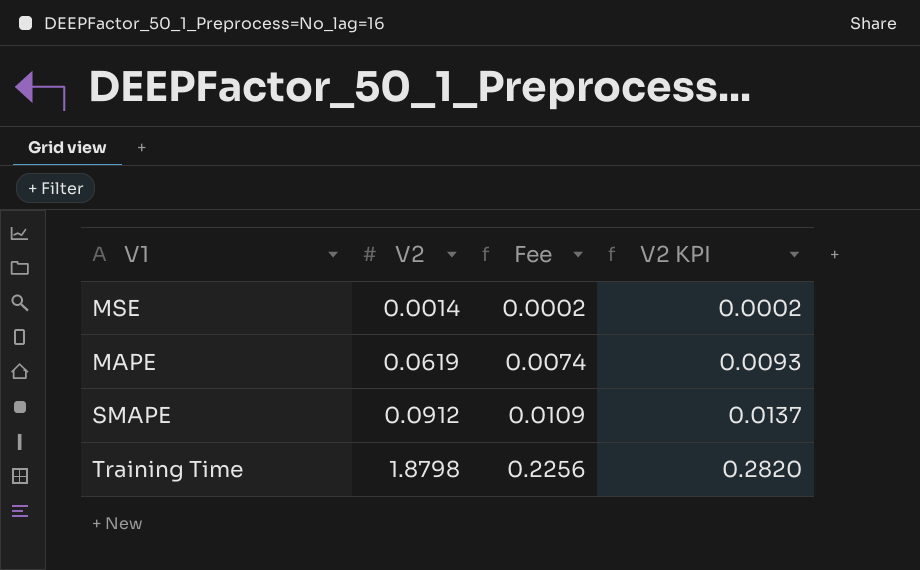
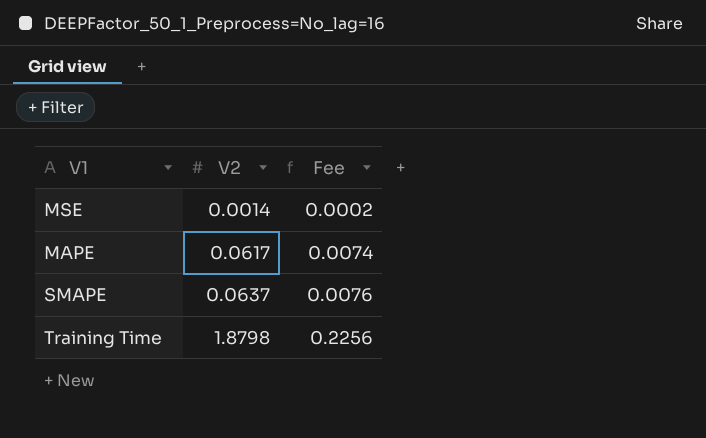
column V2 KPI | formula: [V2] * 0.15 -> none
MAPE | V2: 0.0619 -> 0.0617
SMAPE | V2: 0.0912 -> 0.0637
SMAPE | Fee: 0.0109 -> 0.0076

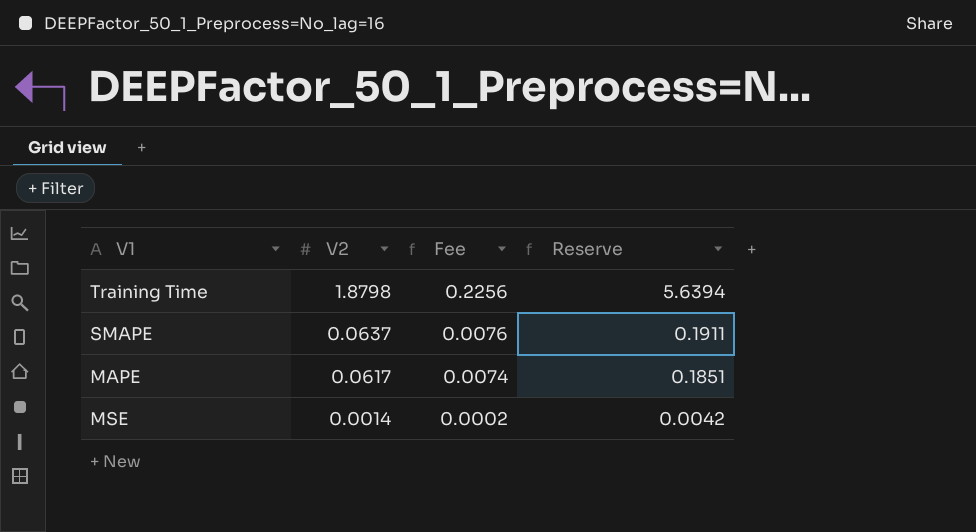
row order: V2 ascending -> V2 descending
column Reserve | formula: none -> [V2] * 3

